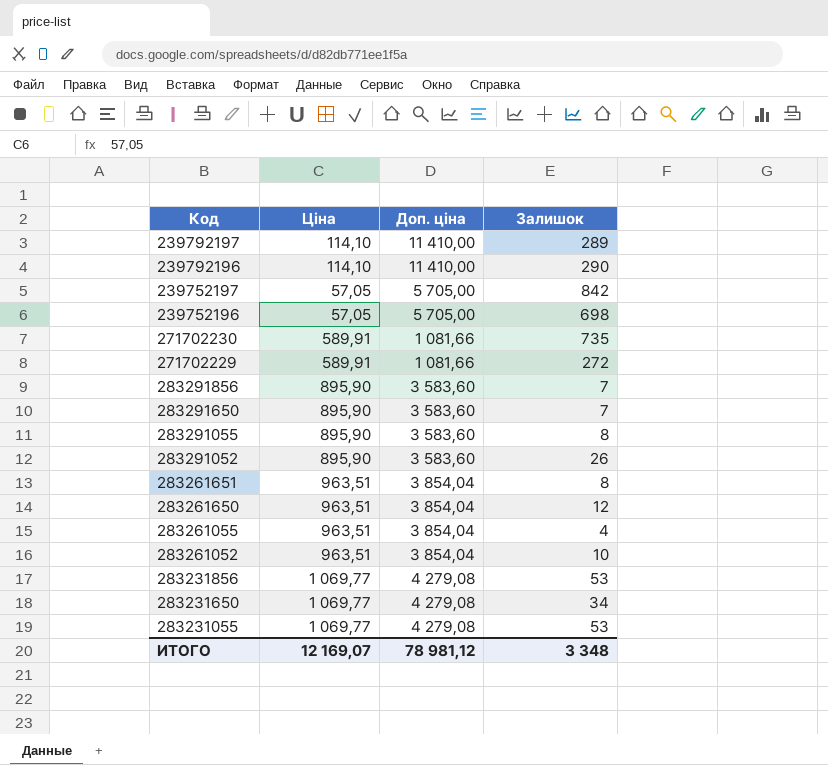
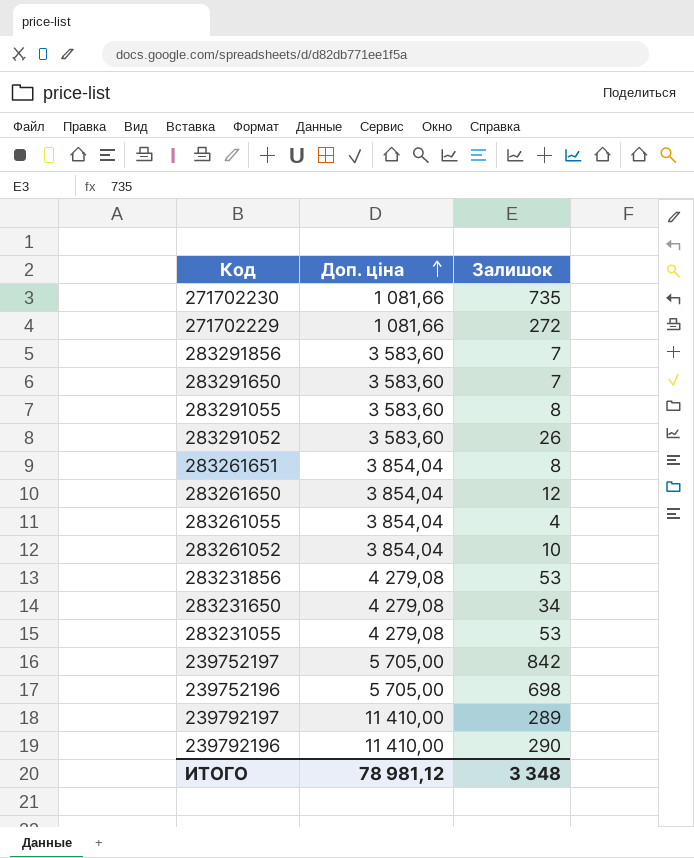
row order: none -> Доп. ціна ascending
column Ціна | position: 2 -> none

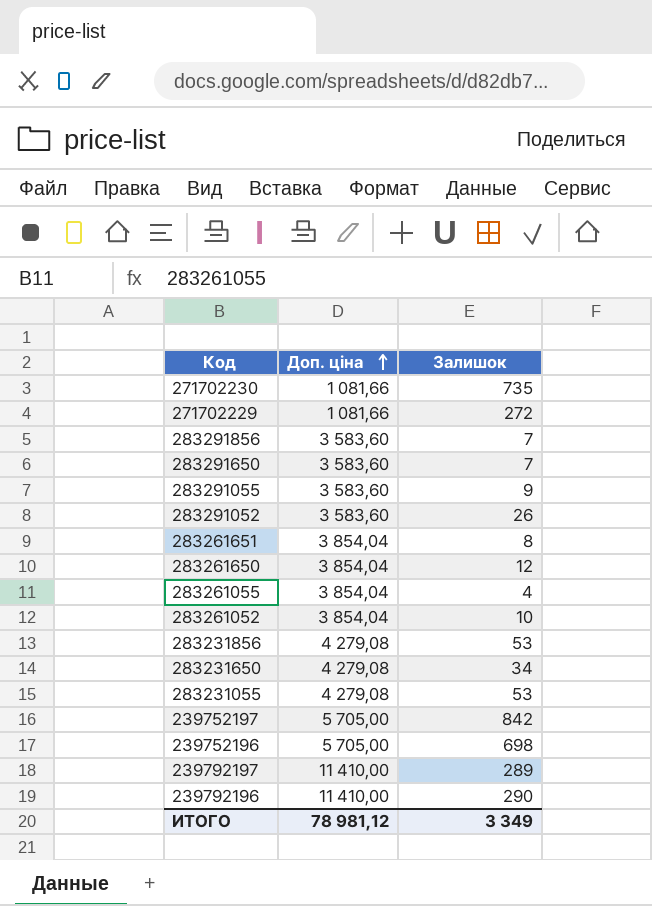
283291055 | Залишок: 8 -> 9
ИТОГО | Залишок: 3 348 -> 3 349

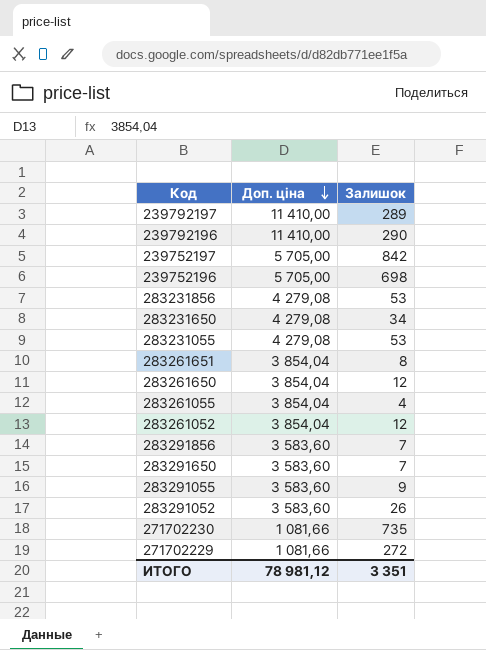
row order: Доп. ціна ascending -> Доп. ціна descending
283261052 | Залишок: 10 -> 12
ИТОГО | Залишок: 3 349 -> 3 351

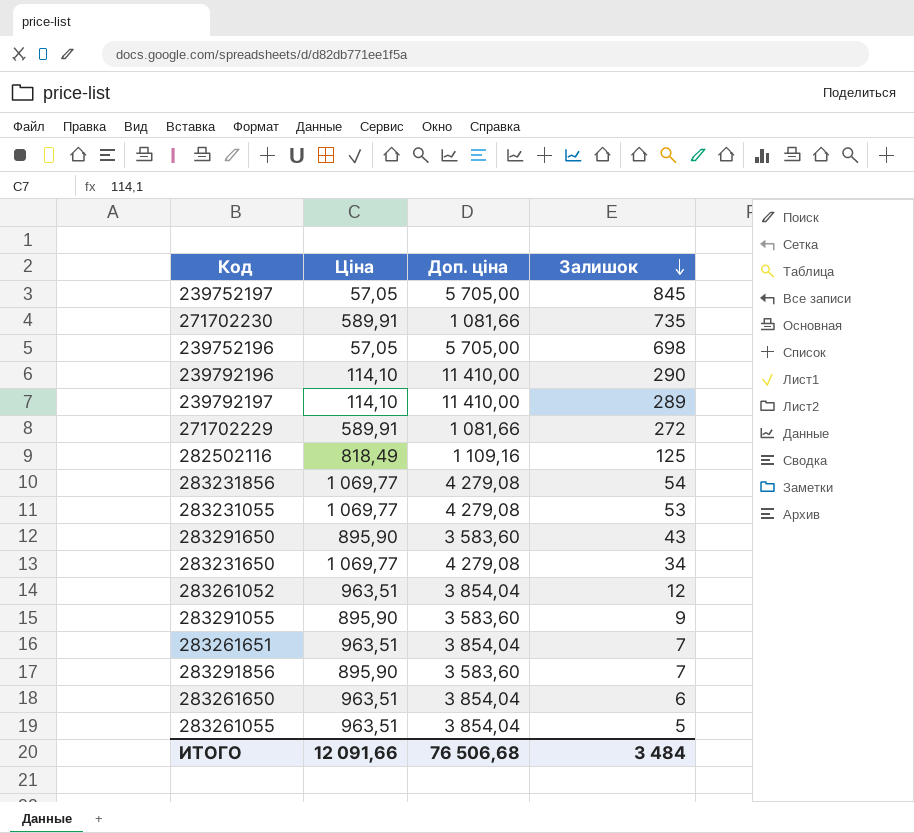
row order: Доп. ціна descending -> Залишок descending
column Ціна | position: none -> 2
row 283291052: 3 583,60 | 26 -> none
239752197 | Залишок: 842 -> 845
row 282502116: none -> 818,49 | 1 109,16 | 125
283231856 | Залишок: 53 -> 54
283291650 | Залишок: 7 -> 43
283261651 | Залишок: 8 -> 7
283261650 | Залишок: 12 -> 6
283261055 | Залишок: 4 -> 5
ИТОГО | Доп. ціна: 78 981,12 -> 76 506,68
ИТОГО | Залишок: 3 351 -> 3 484

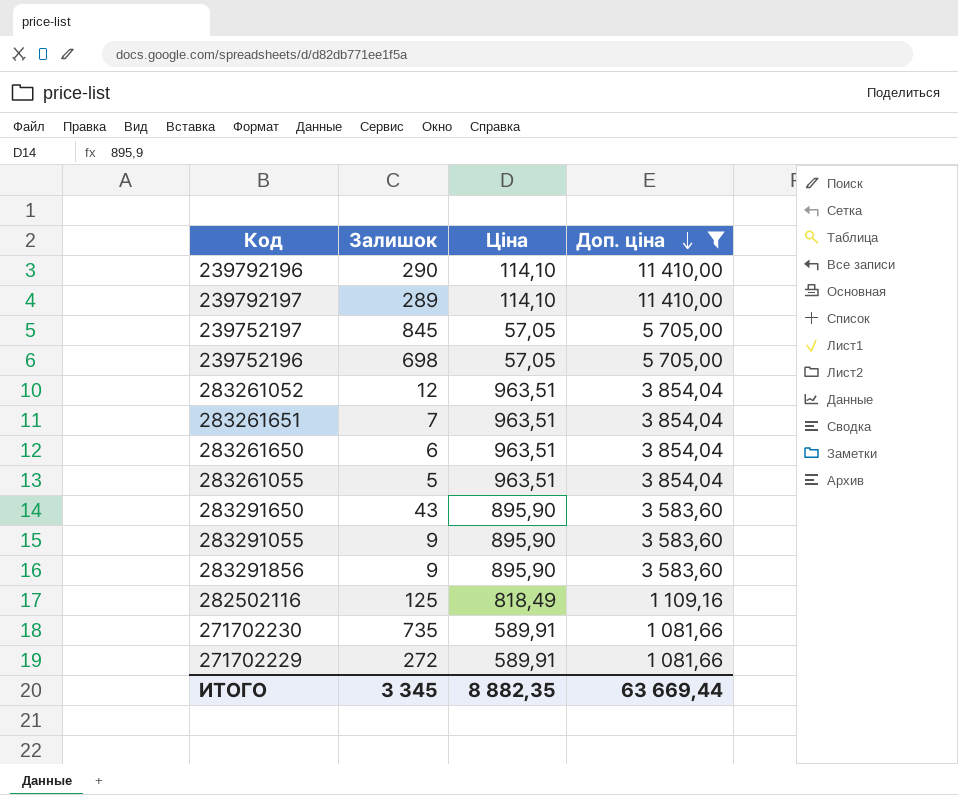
filter: none -> Доп. ціна != 4 279,08
row order: Залишок descending -> Доп. ціна descending
column Залишок | position: 4 -> 2
283291856 | Залишок: 7 -> 9
ИТОГО | Залишок: 3 484 -> 3 345
ИТОГО | Ціна: 12 091,66 -> 8 882,35
ИТОГО | Доп. ціна: 76 506,68 -> 63 669,44

